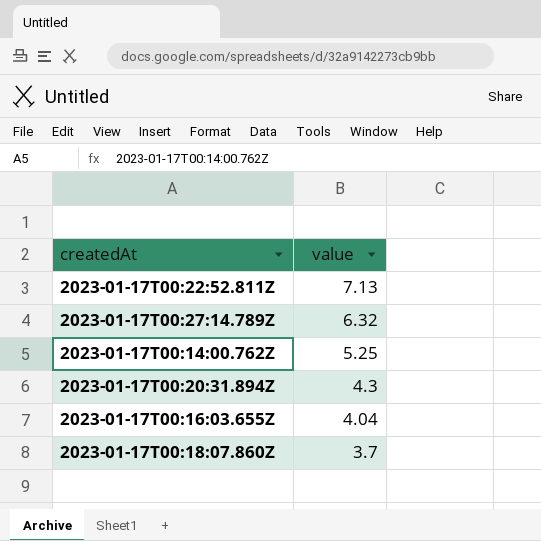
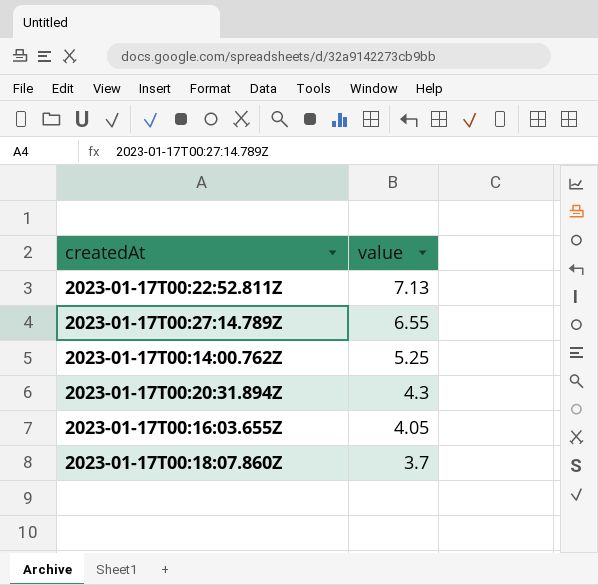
2023-01-17T00:27:14.789Z | value: 6.32 -> 6.55
2023-01-17T00:16:03.655Z | value: 4.04 -> 4.05

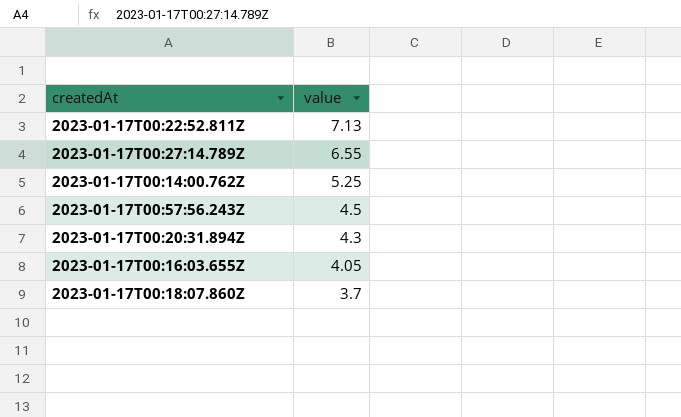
row 2023-01-17T00:57:56.243Z: none -> 4.5

